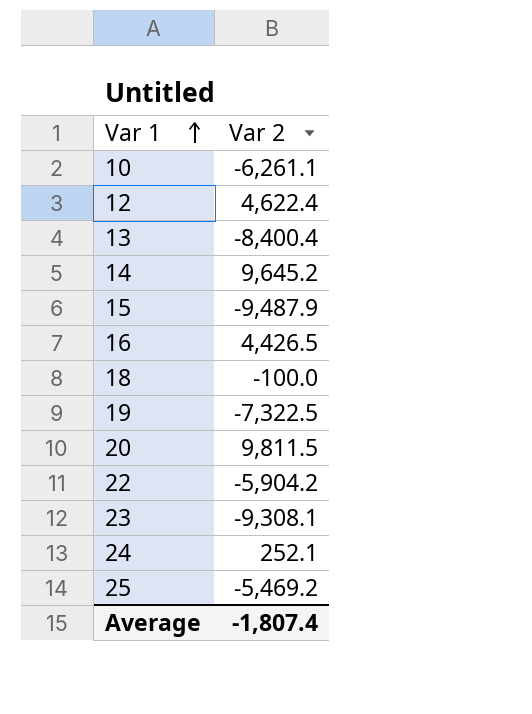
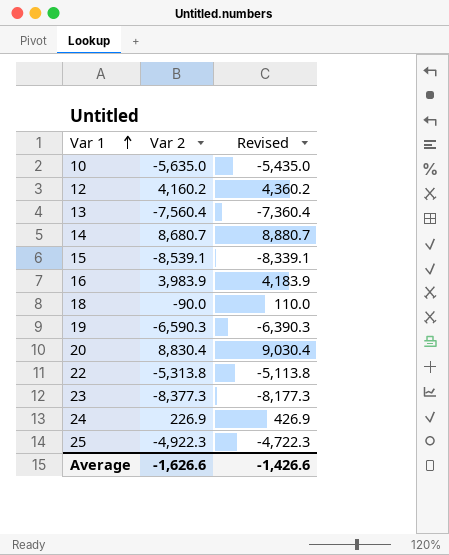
column Revised | formula: none -> [Var 2] + 200
10 | Var 2: -6,261.1 -> -5,635.0
12 | Var 2: 4,622.4 -> 4,160.2
13 | Var 2: -8,400.4 -> -7,560.4
14 | Var 2: 9,645.2 -> 8,680.7
15 | Var 2: -9,487.9 -> -8,539.1
16 | Var 2: 4,426.5 -> 3,983.9
18 | Var 2: -100.0 -> -90.0
19 | Var 2: -7,322.5 -> -6,590.3
20 | Var 2: 9,811.5 -> 8,830.4
22 | Var 2: -5,904.2 -> -5,313.8
23 | Var 2: -9,308.1 -> -8,377.3
24 | Var 2: 252.1 -> 226.9
25 | Var 2: -5,469.2 -> -4,922.3
Average | Var 2: -1,807.4 -> -1,626.6

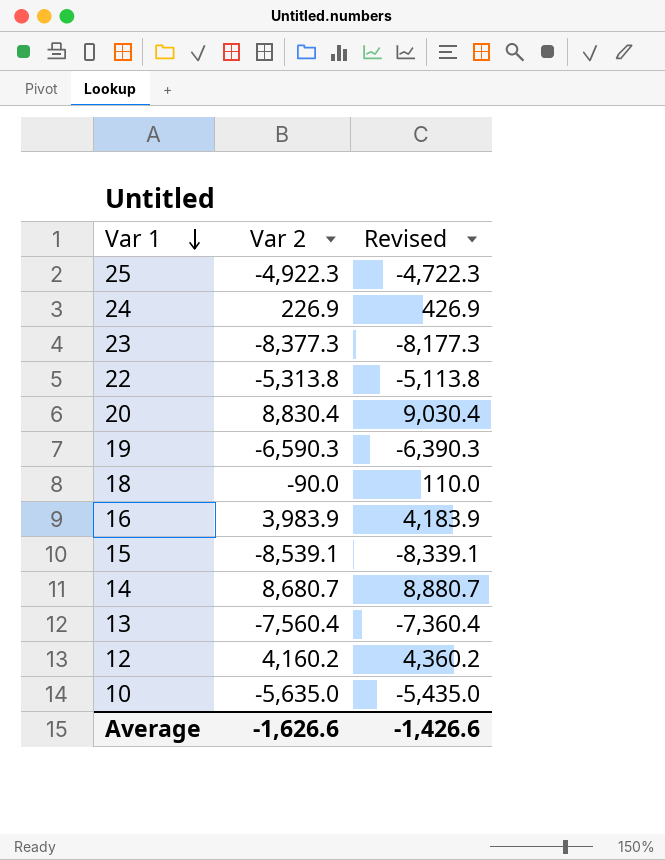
row order: Var 1 ascending -> Var 1 descending

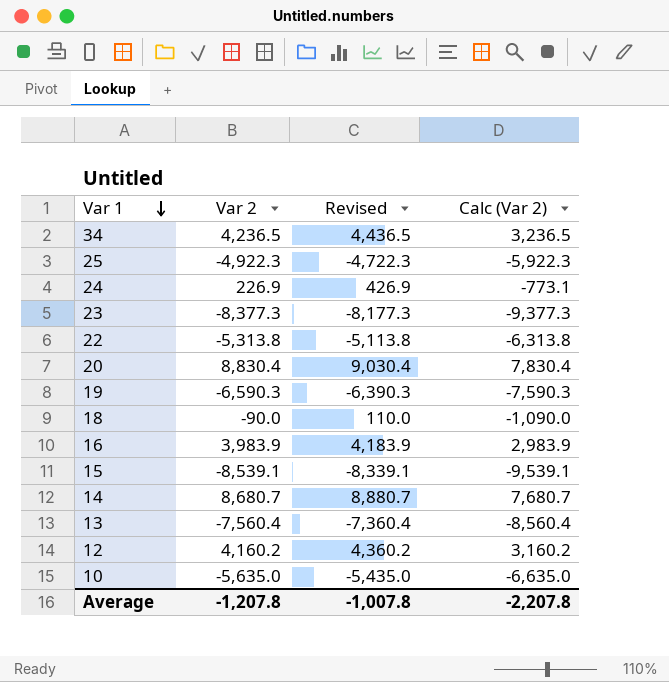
column Calc (Var 2) | formula: none -> [Var 2] - 1000
row 34: none -> 4,236.5 | 4,436.5 | 3,236.5
Average | Var 2: -1,626.6 -> -1,207.8
Average | Revised: -1,426.6 -> -1,007.8

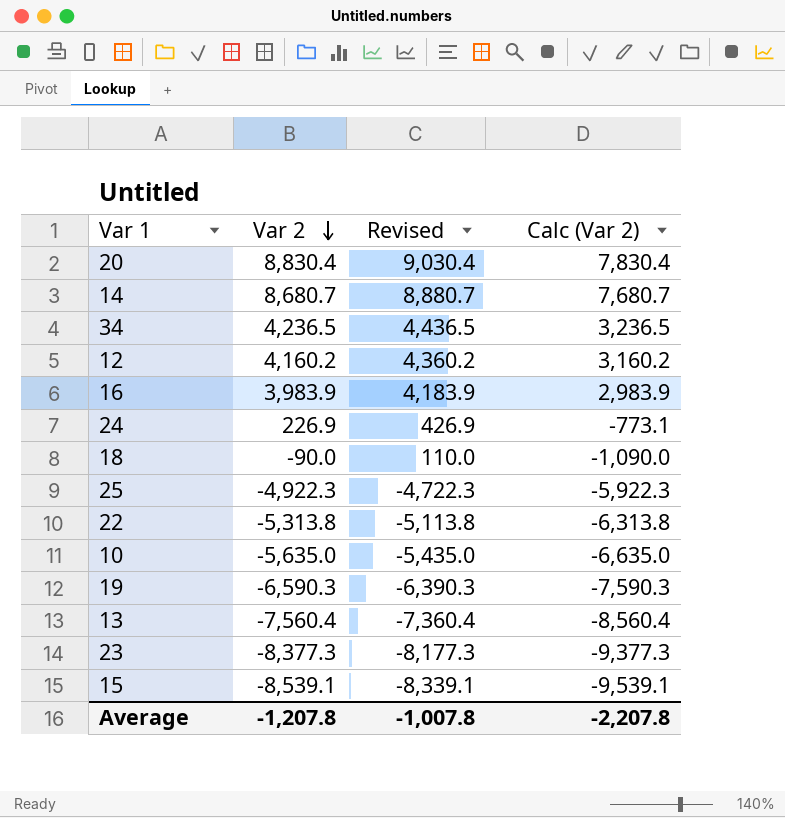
row order: Var 1 descending -> Var 2 descending

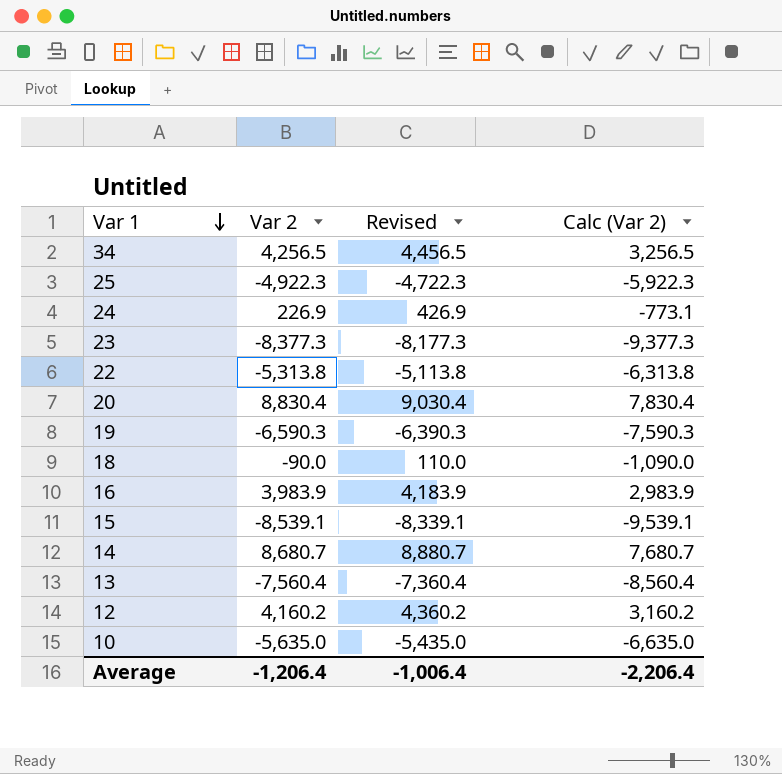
row order: Var 2 descending -> Var 1 descending
34 | Var 2: 4,236.5 -> 4,256.5
34 | Revised: 4,436.5 -> 4,456.5
34 | Calc (Var 2): 3,236.5 -> 3,256.5
Average | Var 2: -1,207.8 -> -1,206.4
Average | Revised: -1,007.8 -> -1,006.4
Average | Calc (Var 2): -2,207.8 -> -2,206.4

